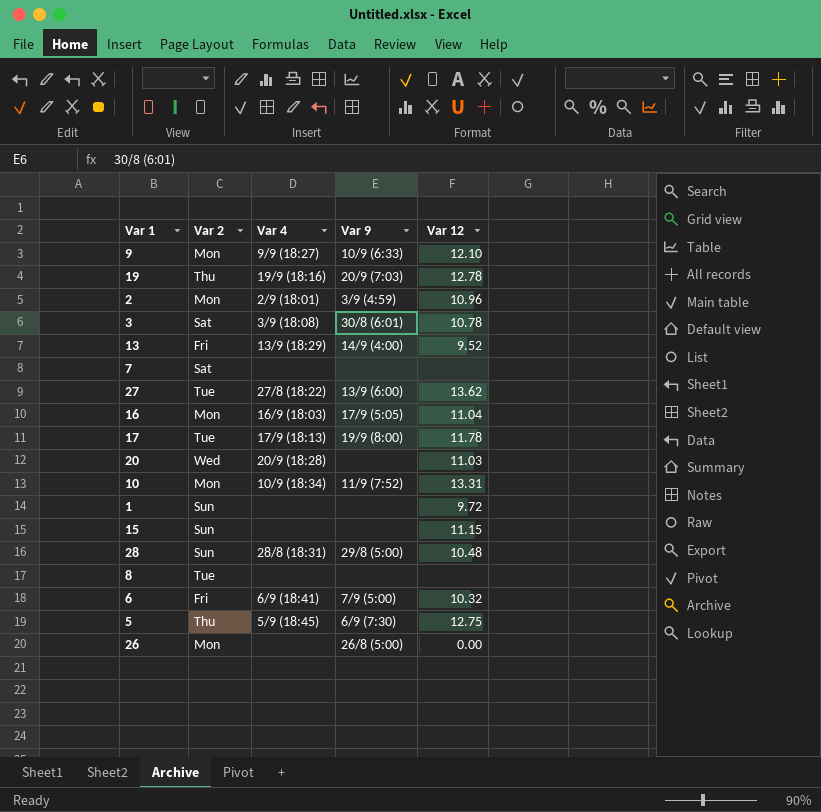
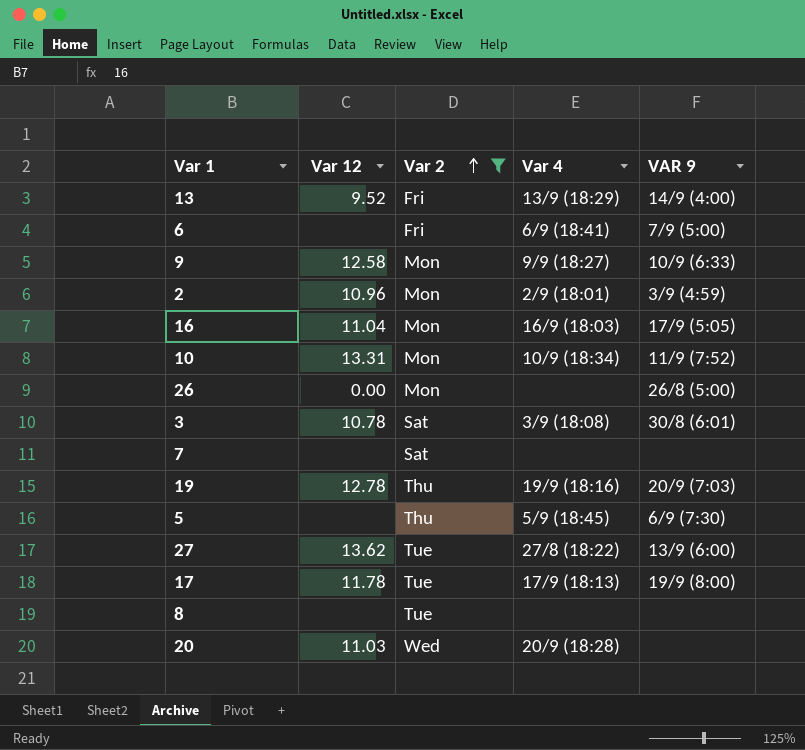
filter: none -> Var 2 != Sun
row order: none -> Var 2 ascending
column Var 12 | position: 5 -> 2
column name: Var 9 -> VAR 9
6 | Var 12: 10.32 -> none
9 | Var 12: 12.10 -> 12.58
5 | Var 12: 12.75 -> none

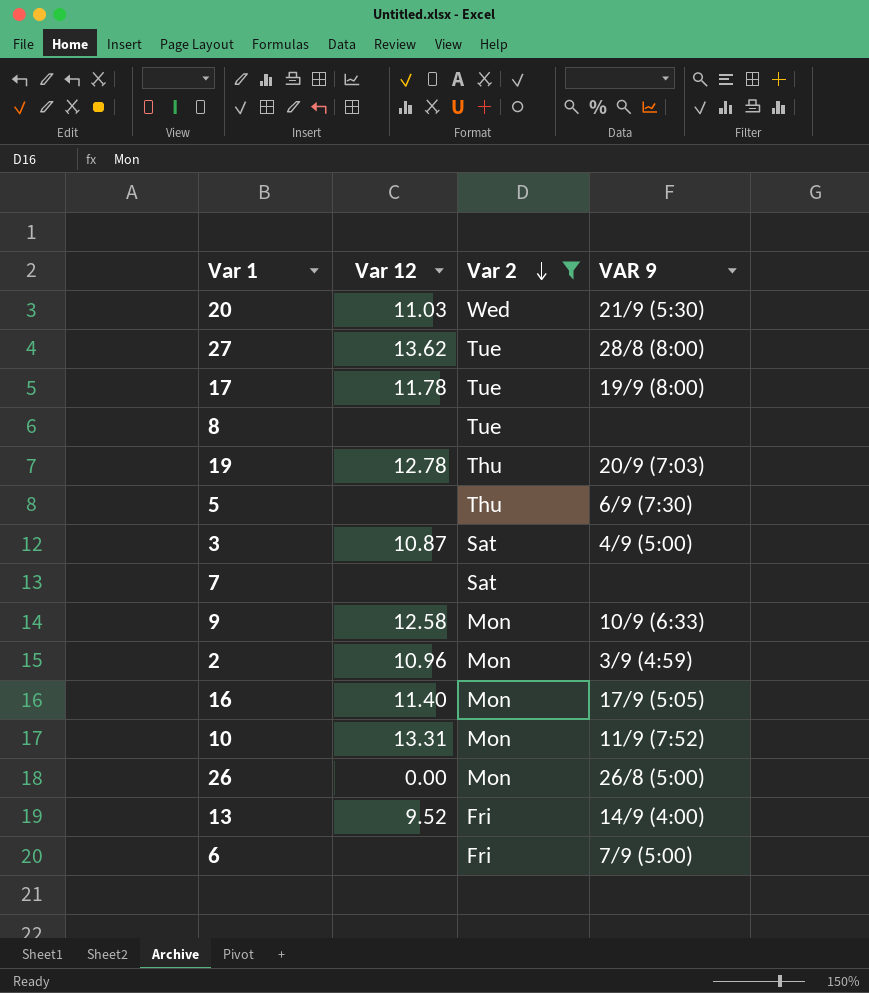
row order: Var 2 ascending -> Var 2 descending
column Var 4 | position: 4 -> none
20 | VAR 9: none -> 21/9 (5:30)
27 | VAR 9: 13/9 (6:00) -> 28/8 (8:00)
3 | Var 12: 10.78 -> 10.87
3 | VAR 9: 30/8 (6:01) -> 4/9 (5:00)
16 | Var 12: 11.04 -> 11.40

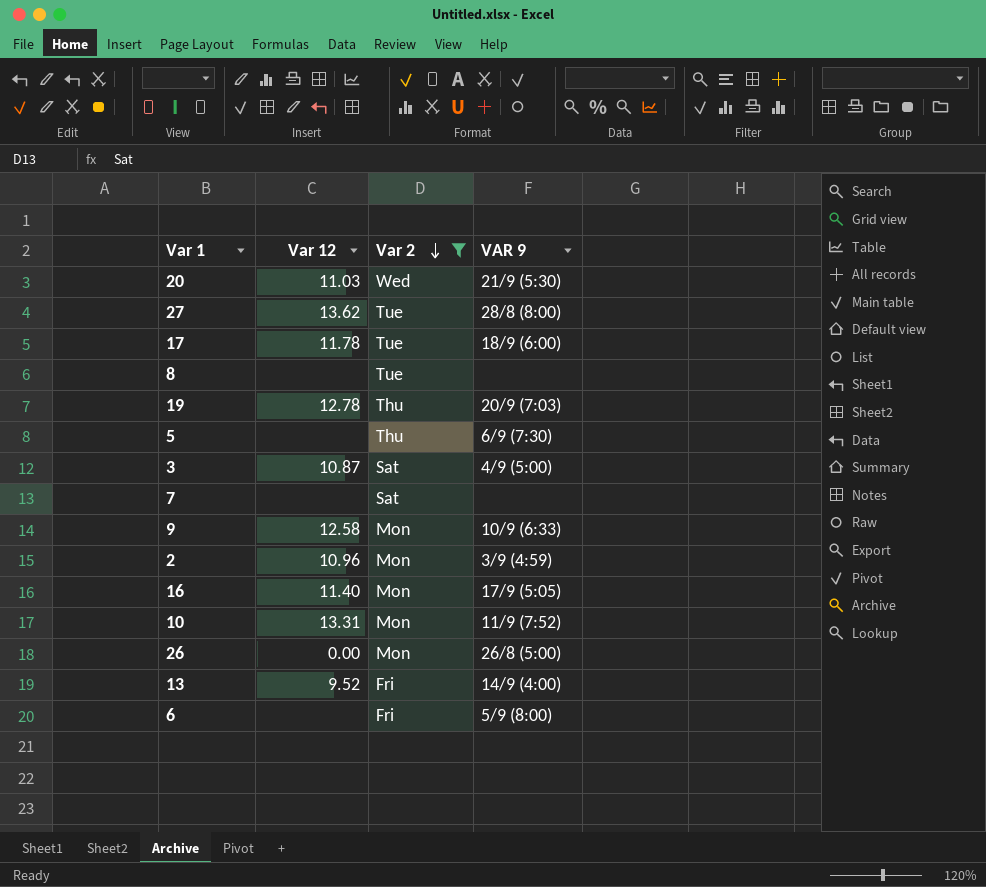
17 | VAR 9: 19/9 (8:00) -> 18/9 (6:00)
6 | VAR 9: 7/9 (5:00) -> 5/9 (8:00)

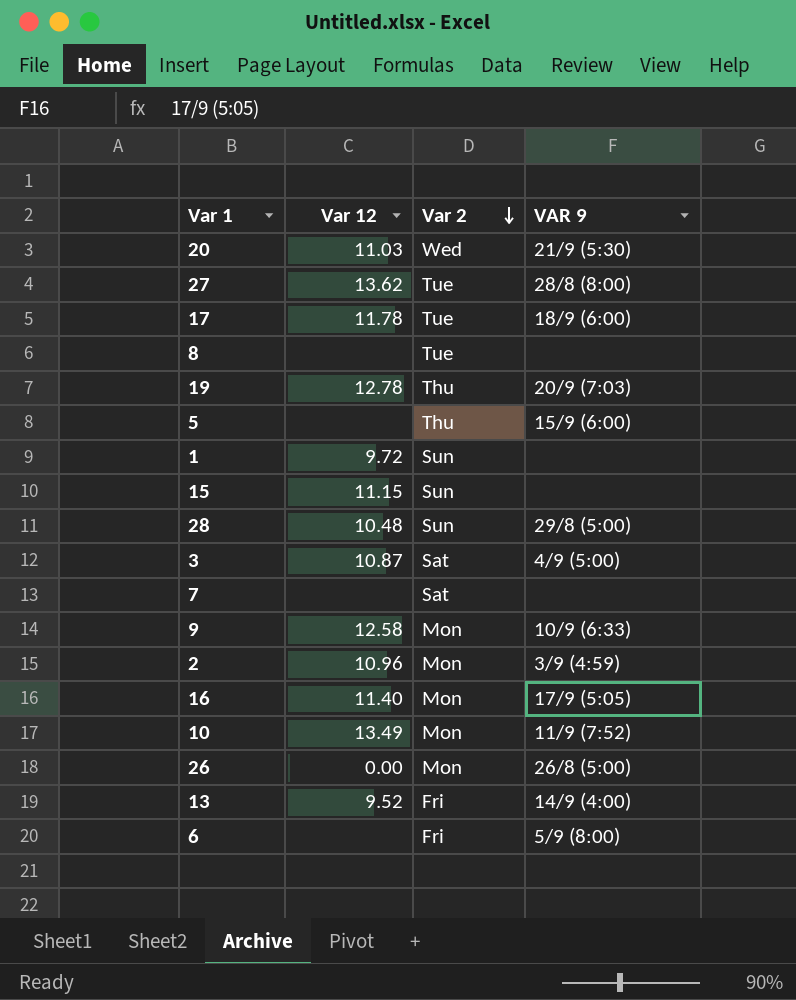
filter: Var 2 != Sun -> none
5 | VAR 9: 6/9 (7:30) -> 15/9 (6:00)
10 | Var 12: 13.31 -> 13.49

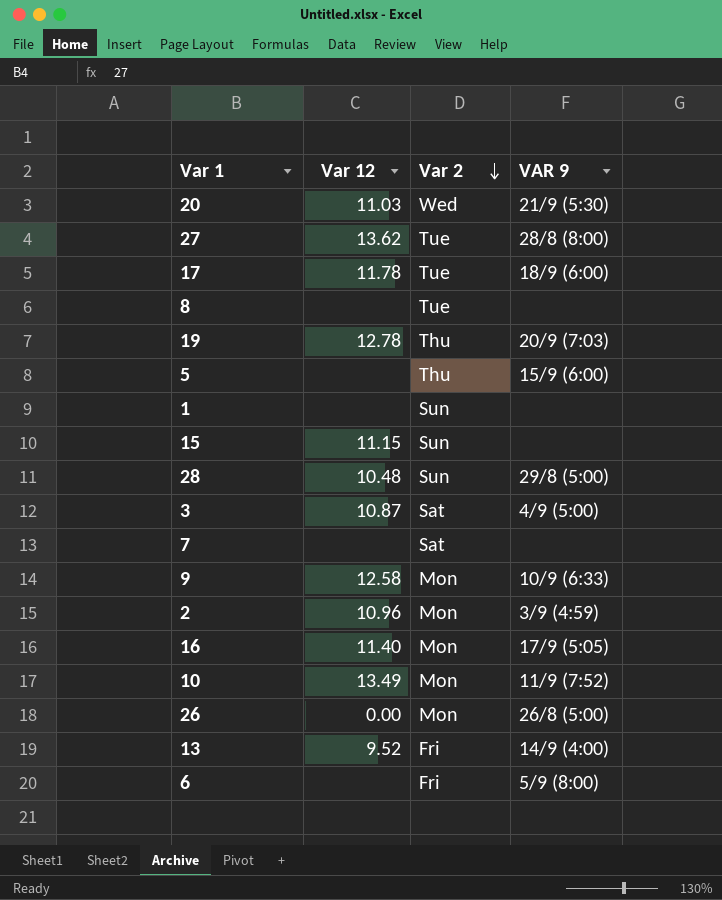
1 | Var 12: 9.72 -> none

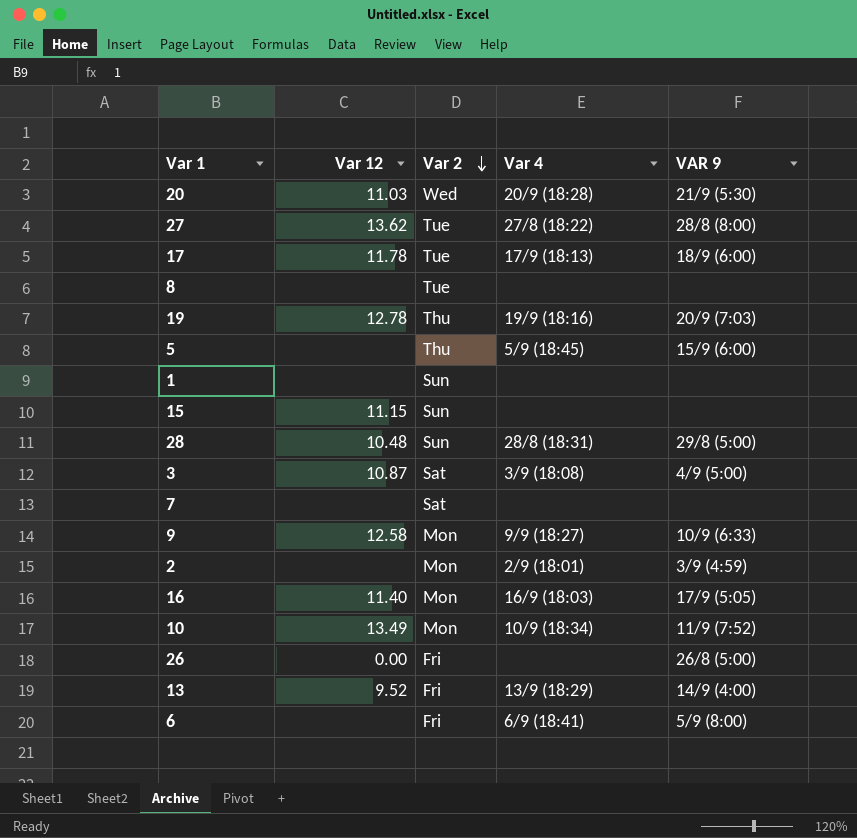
column Var 4 | position: none -> 4
2 | Var 12: 10.96 -> none
26 | Var 2: Mon -> Fri

